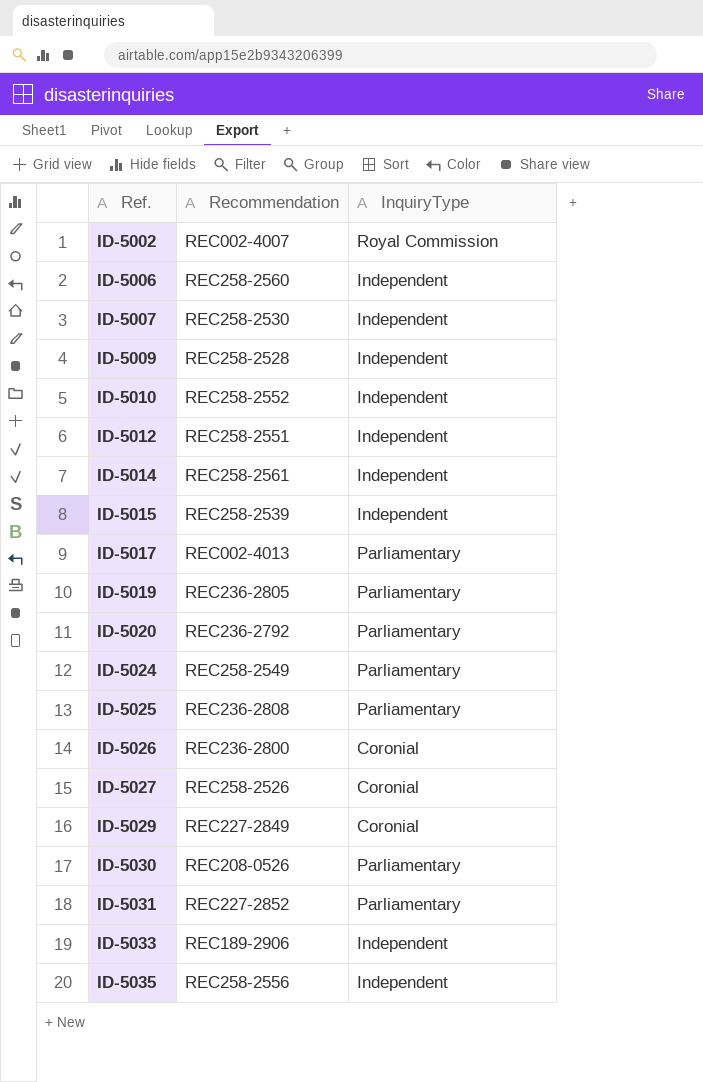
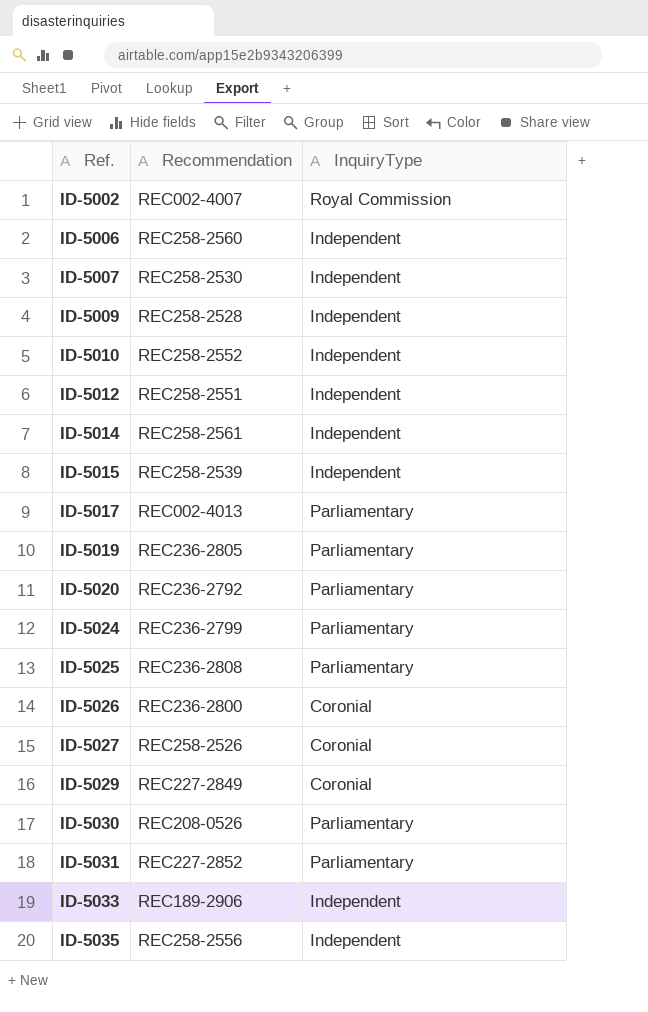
ID-5024 | Recommendation: REC258-2549 -> REC236-2799

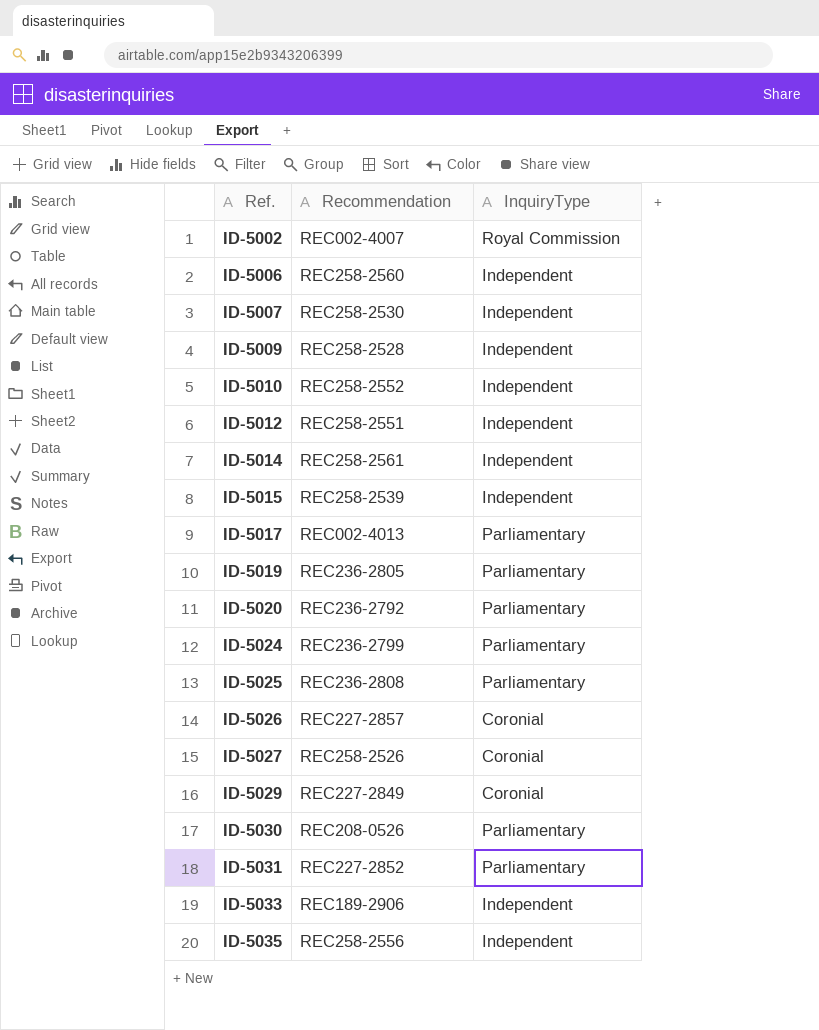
ID-5026 | Recommendation: REC236-2800 -> REC227-2857

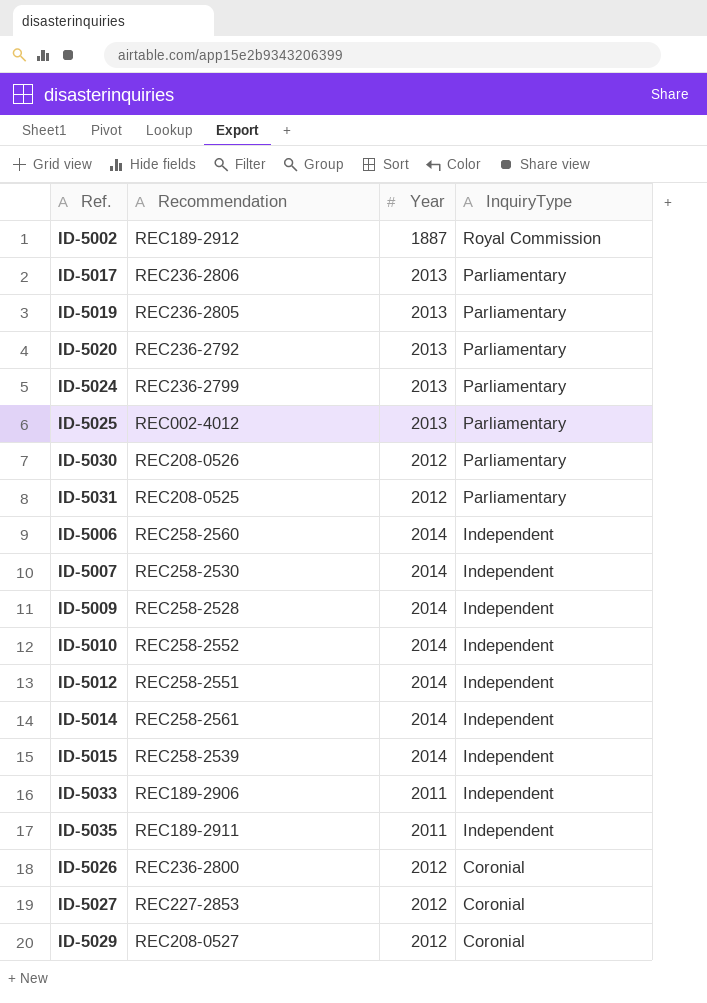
row order: Ref. ascending -> InquiryType descending
column Year | position: none -> 3
ID-5002 | Recommendation: REC002-4007 -> REC189-2912
ID-5017 | Recommendation: REC002-4013 -> REC236-2806
ID-5025 | Recommendation: REC236-2808 -> REC002-4012
ID-5031 | Recommendation: REC227-2852 -> REC208-0525
ID-5035 | Recommendation: REC258-2556 -> REC189-2911
ID-5026 | Recommendation: REC227-2857 -> REC236-2800
ID-5027 | Recommendation: REC258-2526 -> REC227-2853
ID-5029 | Recommendation: REC227-2849 -> REC208-0527

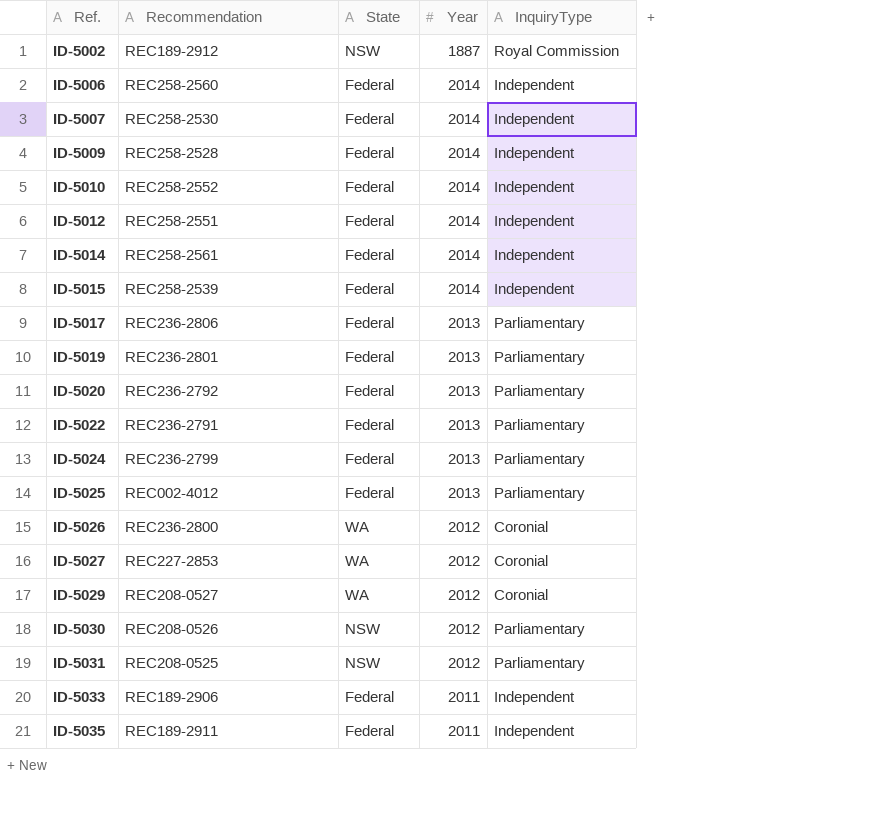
row order: InquiryType descending -> Ref. ascending
column State | position: none -> 3
ID-5019 | Recommendation: REC236-2805 -> REC236-2801
row ID-5022: none -> REC236-2791 | Federal | 2013 | Parliamentary

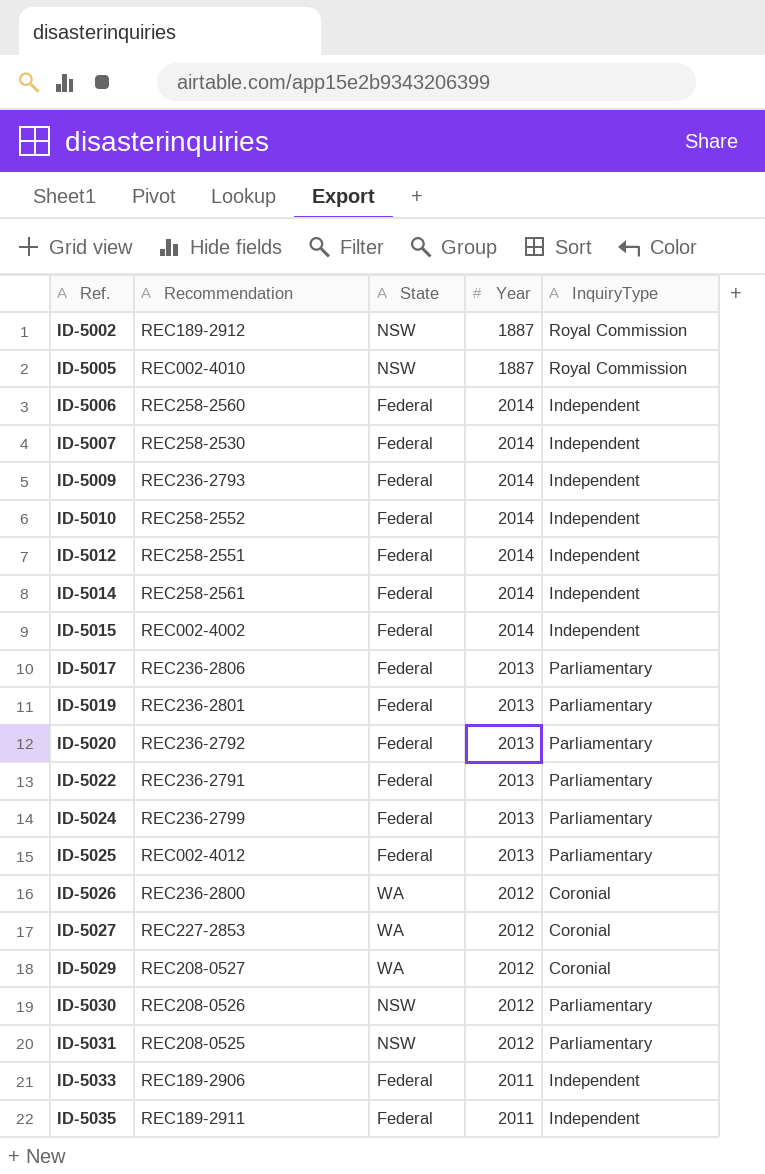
row ID-5005: none -> REC002-4010 | NSW | 1887 | Royal Commission
ID-5009 | Recommendation: REC258-2528 -> REC236-2793
ID-5015 | Recommendation: REC258-2539 -> REC002-4002

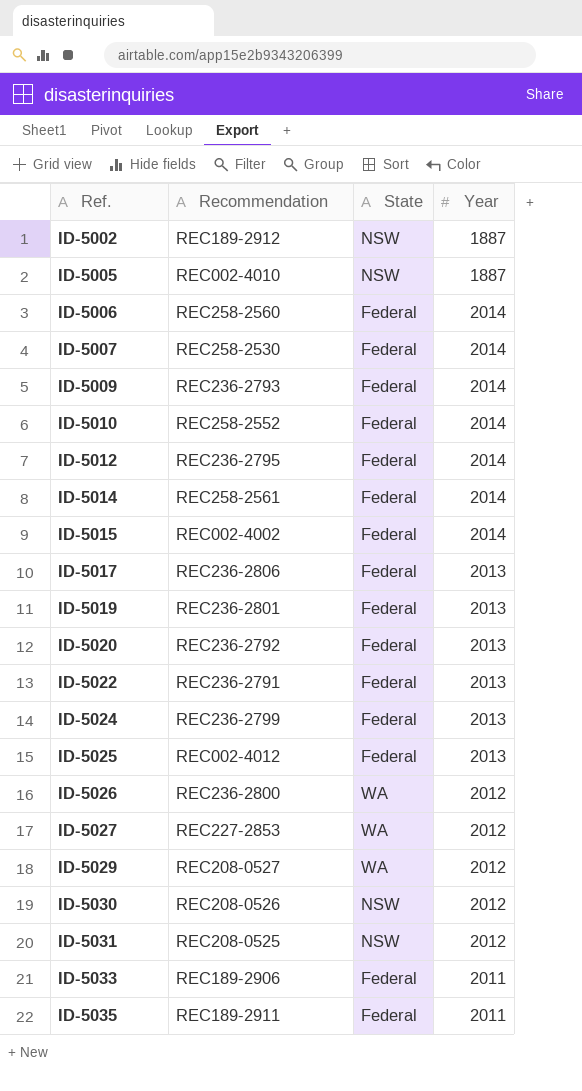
column InquiryType | position: 5 -> none
ID-5012 | Recommendation: REC258-2551 -> REC236-2795

